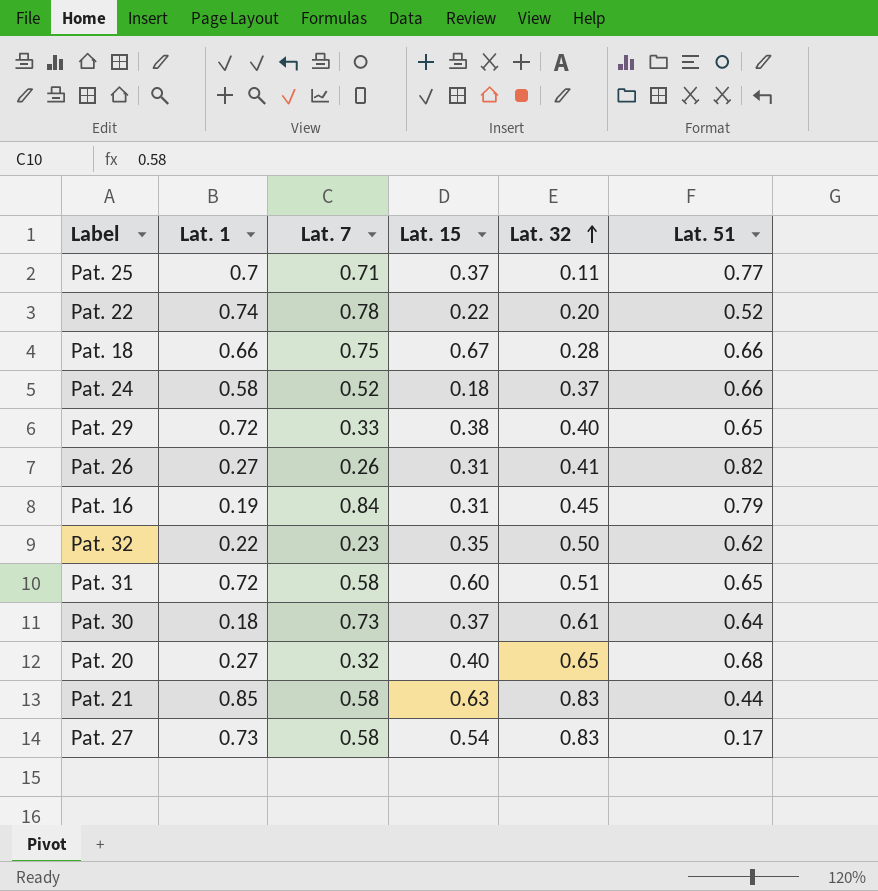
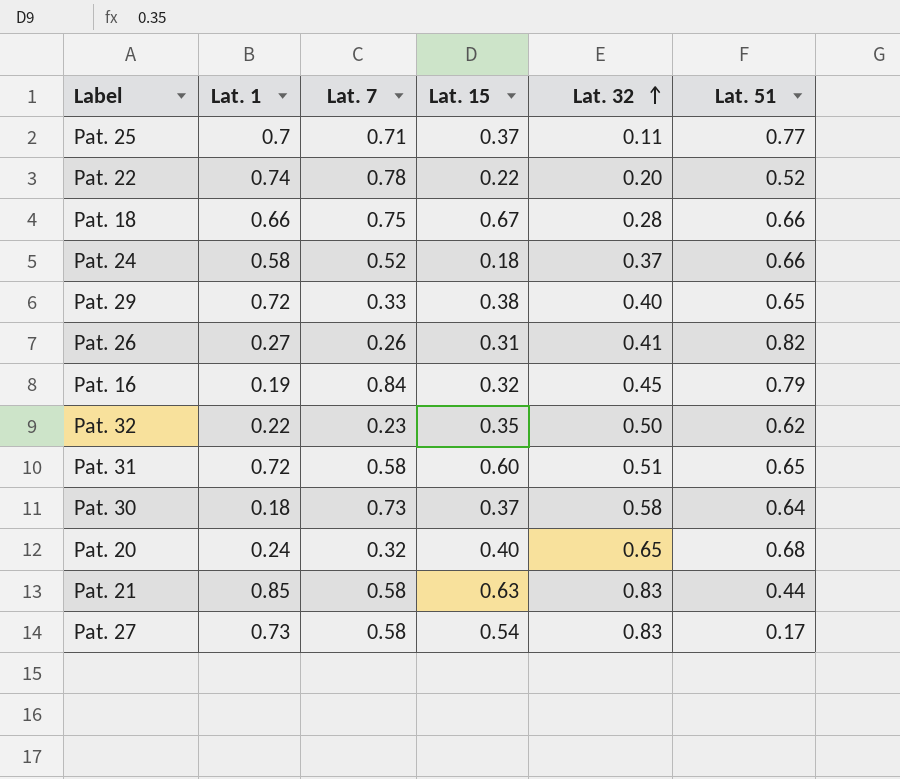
Pat. 16 | Lat. 15: 0.31 -> 0.32
Pat. 30 | Lat. 32: 0.61 -> 0.58
Pat. 20 | Lat. 1: 0.27 -> 0.24

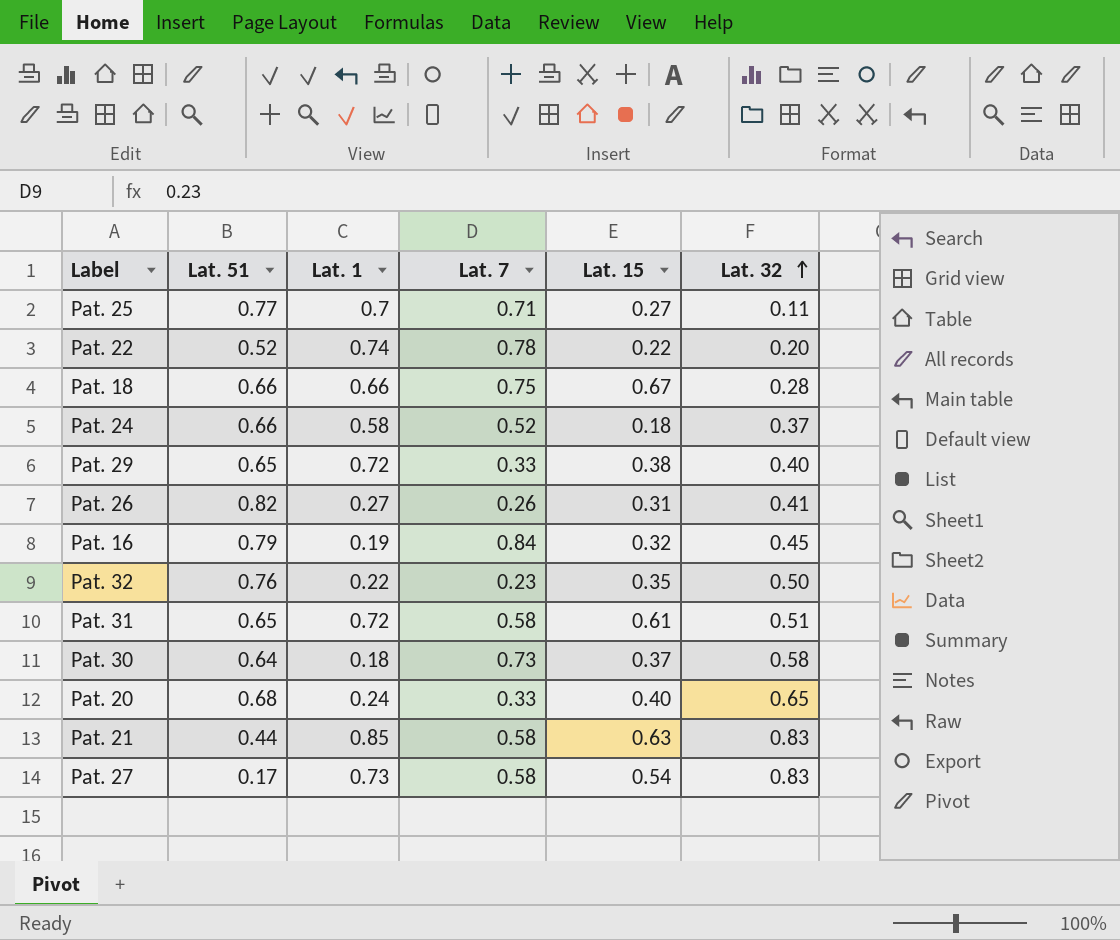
column Lat. 51 | position: 6 -> 2
Pat. 25 | Lat. 15: 0.37 -> 0.27
Pat. 32 | Lat. 51: 0.62 -> 0.76
Pat. 31 | Lat. 15: 0.60 -> 0.61
Pat. 20 | Lat. 7: 0.32 -> 0.33

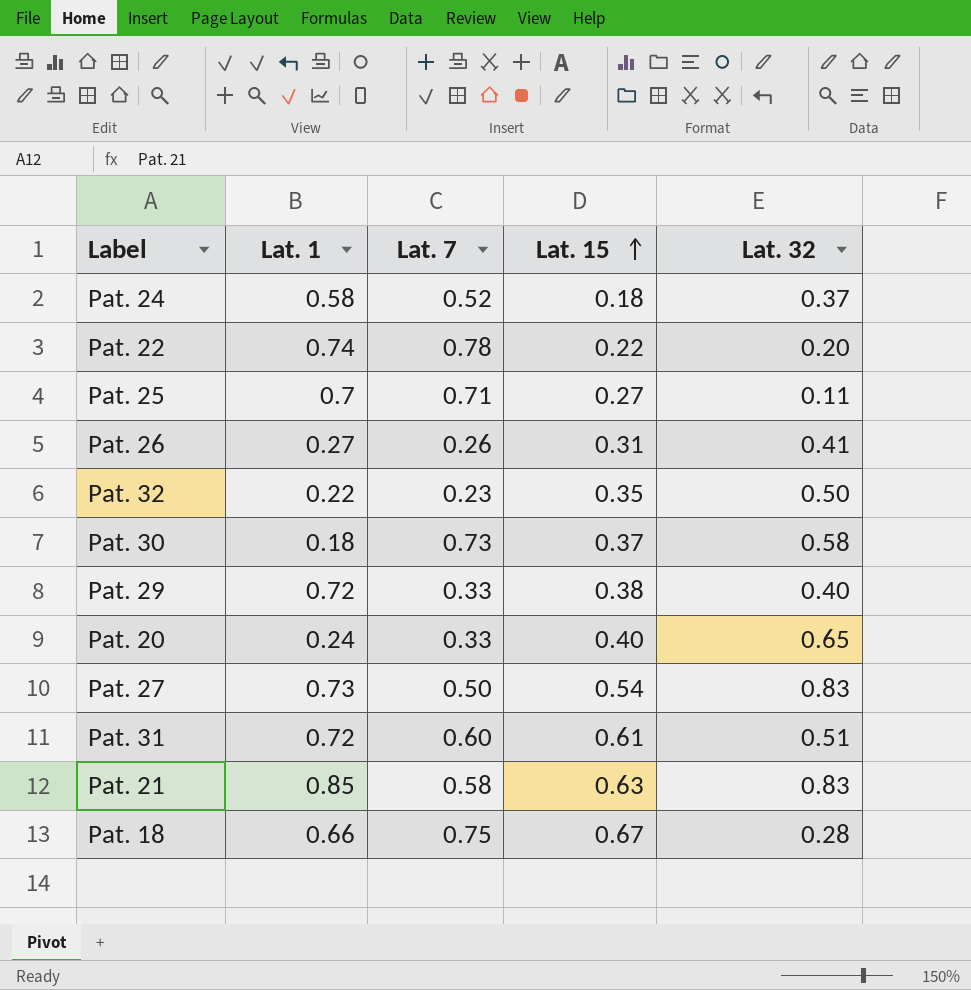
row order: Lat. 32 ascending -> Lat. 15 ascending
column Lat. 51 | position: 2 -> none
row Pat. 16: 0.79 | 0.19 | 0.84 | 0.32 | 0.45 -> none
Pat. 27 | Lat. 7: 0.58 -> 0.50
Pat. 31 | Lat. 7: 0.58 -> 0.60

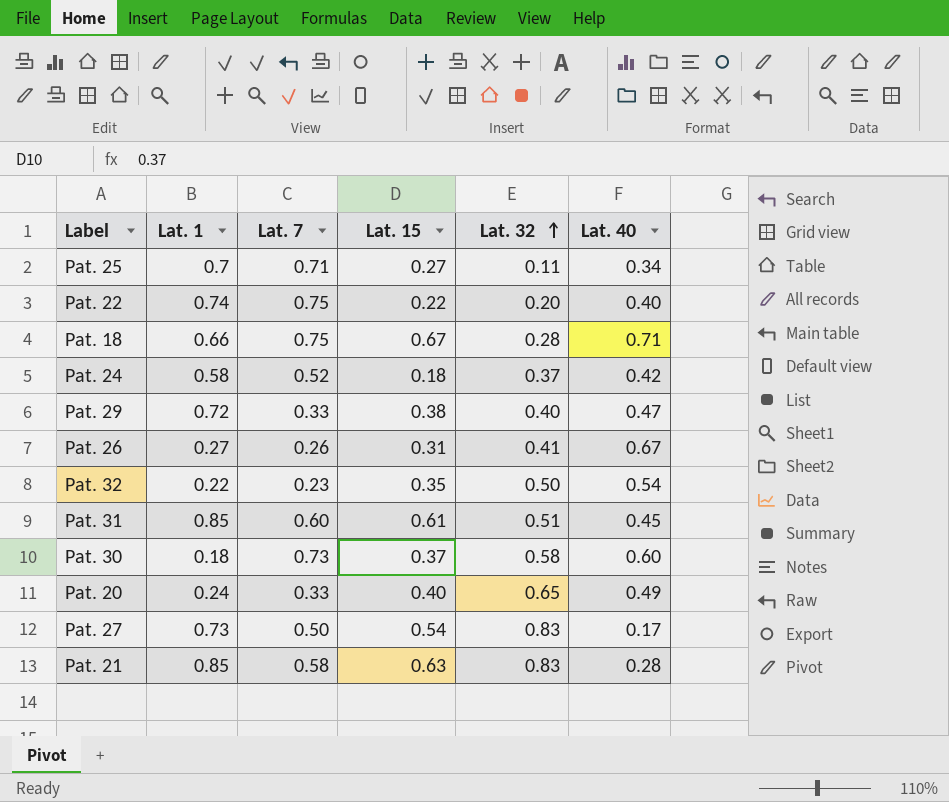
row order: Lat. 15 ascending -> Lat. 32 ascending
column Lat. 40 | position: none -> 6
Pat. 22 | Lat. 7: 0.78 -> 0.75
Pat. 31 | Lat. 1: 0.72 -> 0.85

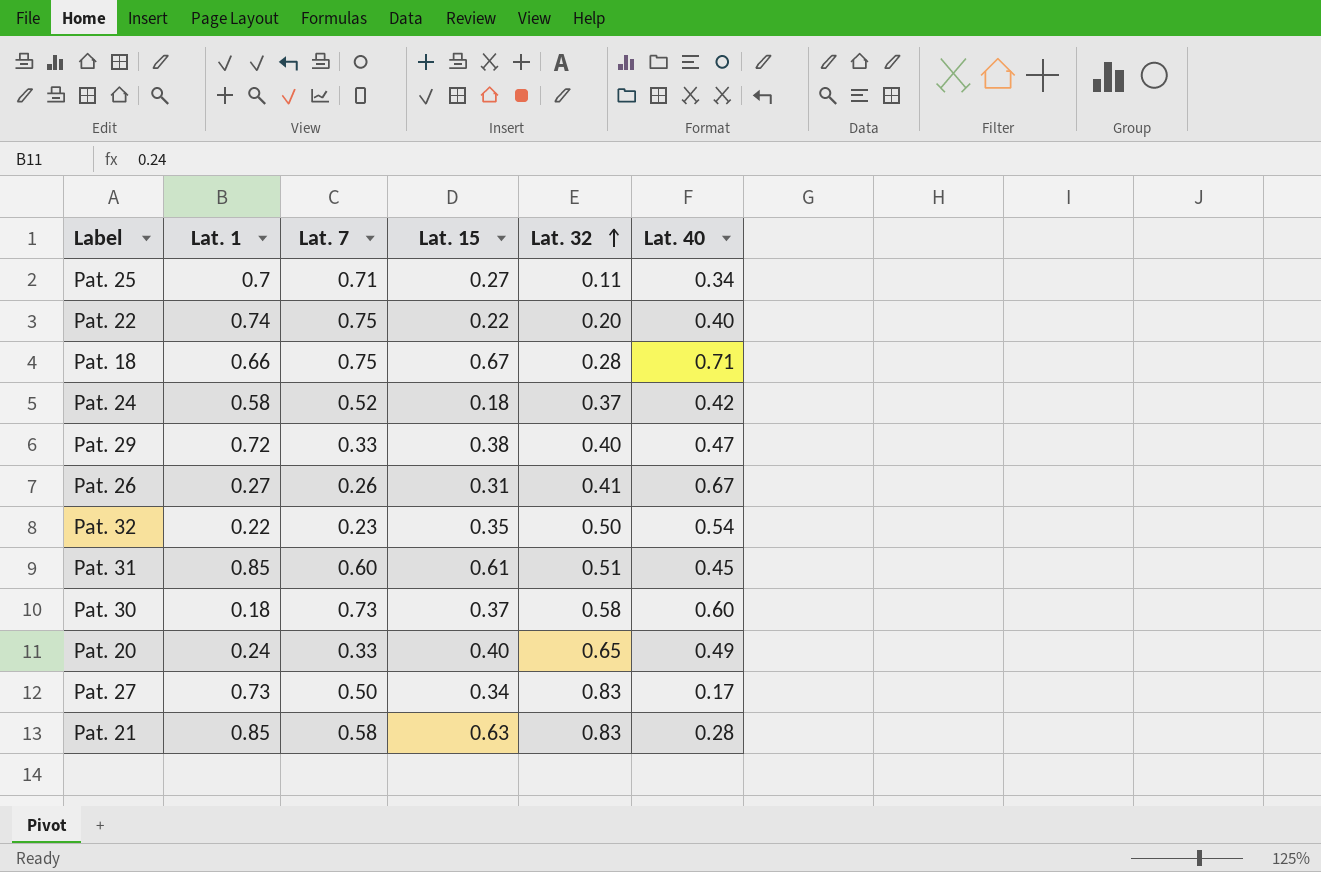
Pat. 27 | Lat. 15: 0.54 -> 0.34

